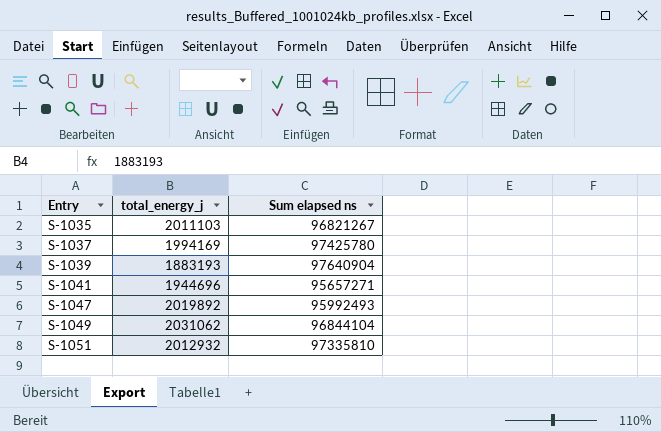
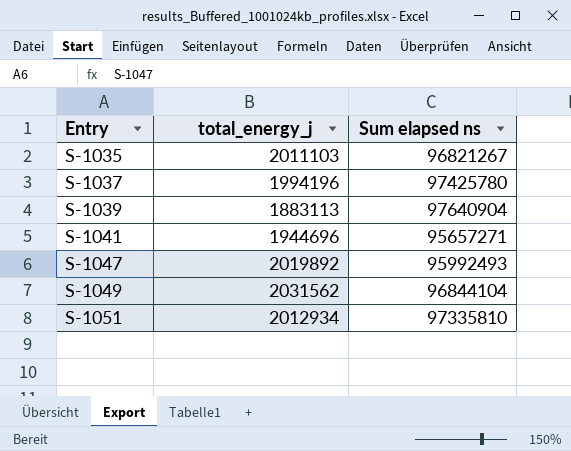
S-1037 | total_energy_j: 1994169 -> 1994196
S-1039 | total_energy_j: 1883193 -> 1883113
S-1049 | total_energy_j: 2031062 -> 2031562
S-1051 | total_energy_j: 2012932 -> 2012934

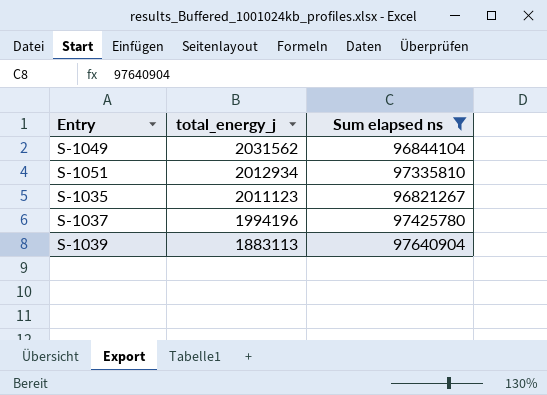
filter: none -> Sum elapsed ns >= 96821267
row order: Entry ascending -> total_energy_j descending
S-1035 | total_energy_j: 2011103 -> 2011123

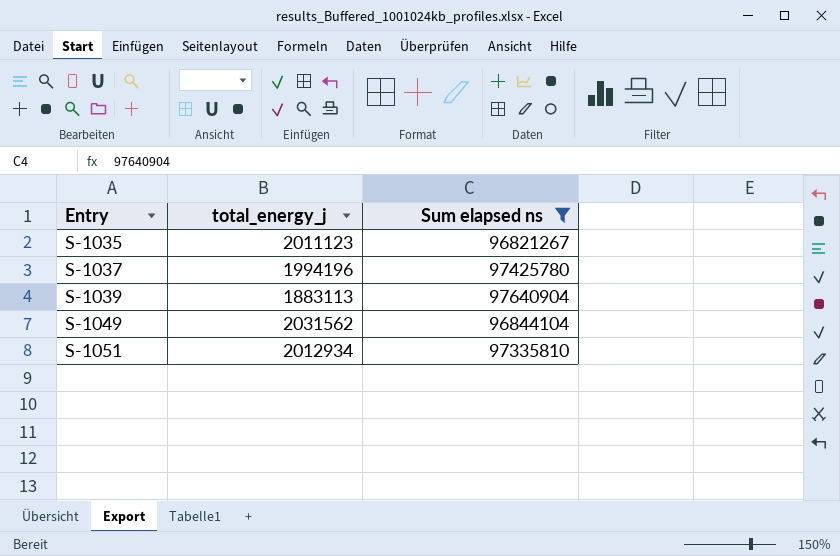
row order: total_energy_j descending -> Entry ascending

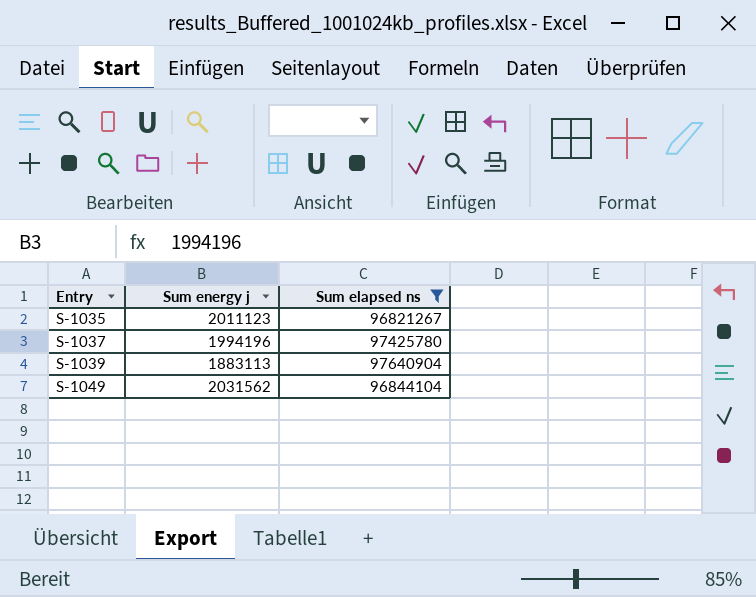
column name: total_energy_j -> Sum energy j
row S-1051: 2012934 | 97335810 -> none

